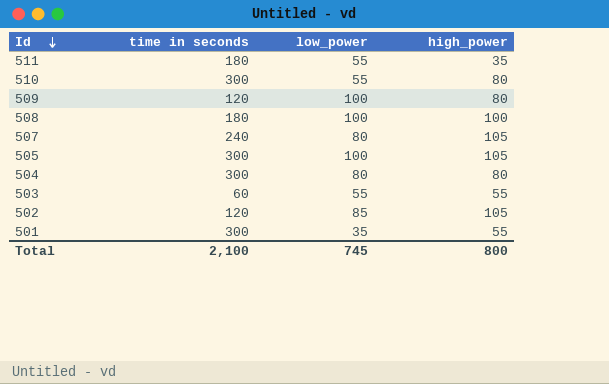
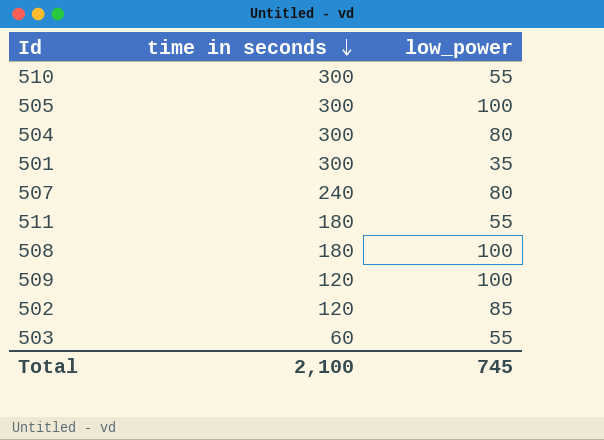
row order: Id descending -> time in seconds descending
column high_power | position: 4 -> none

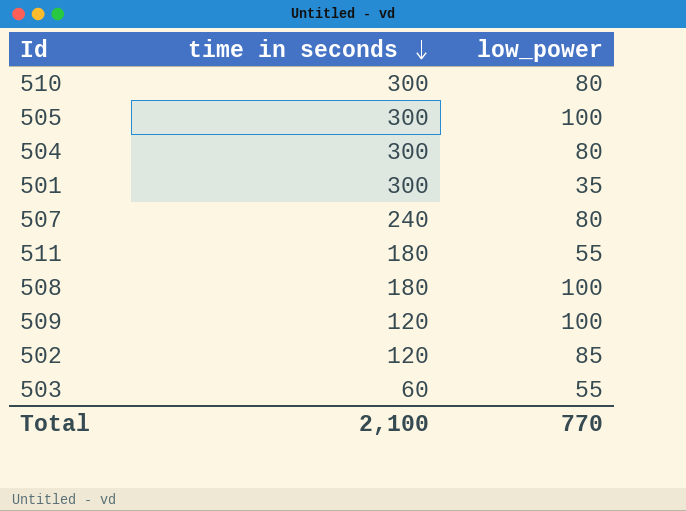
510 | low_power: 55 -> 80
Total | low_power: 745 -> 770

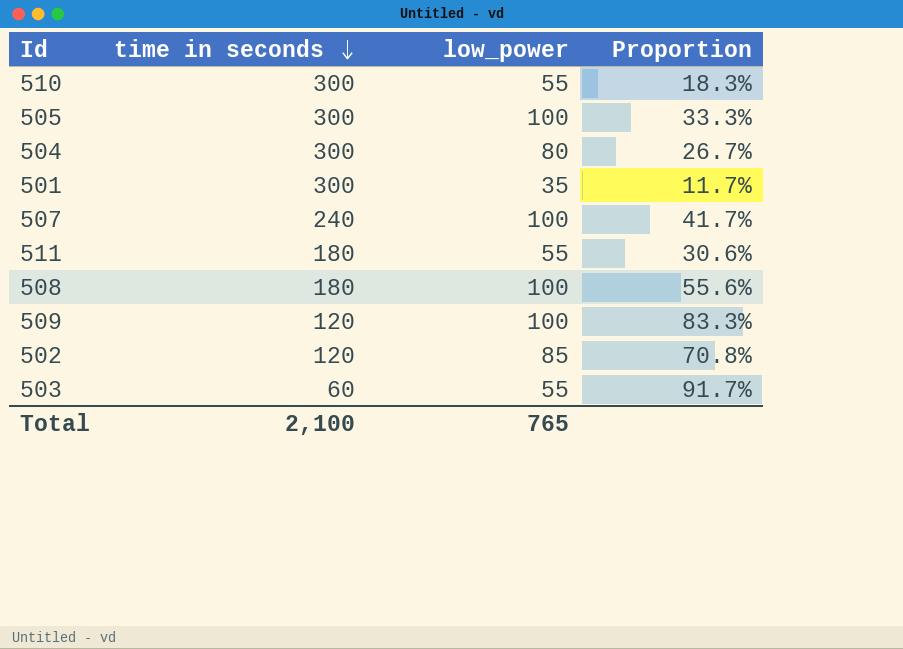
column Proportion | formula: none -> [low_power] / [time in seconds]
510 | low_power: 80 -> 55
507 | low_power: 80 -> 100
Total | low_power: 770 -> 765

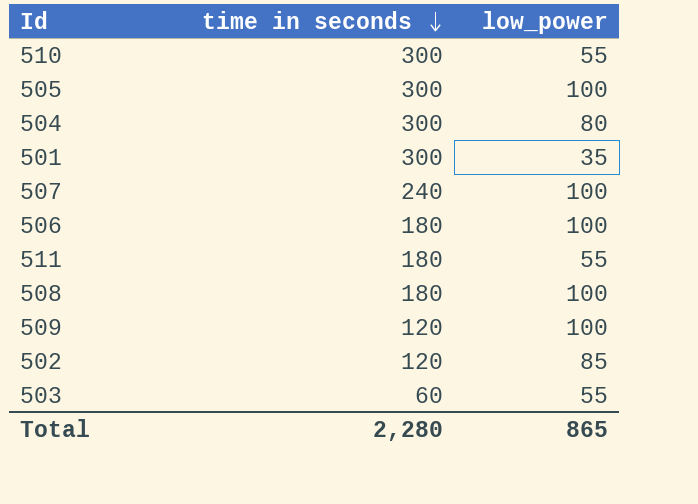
column Proportion | formula: [low_power] / [time in seconds] -> none
row 506: none -> 180 | 100
Total | time in seconds: 2,100 -> 2,280
Total | low_power: 765 -> 865

